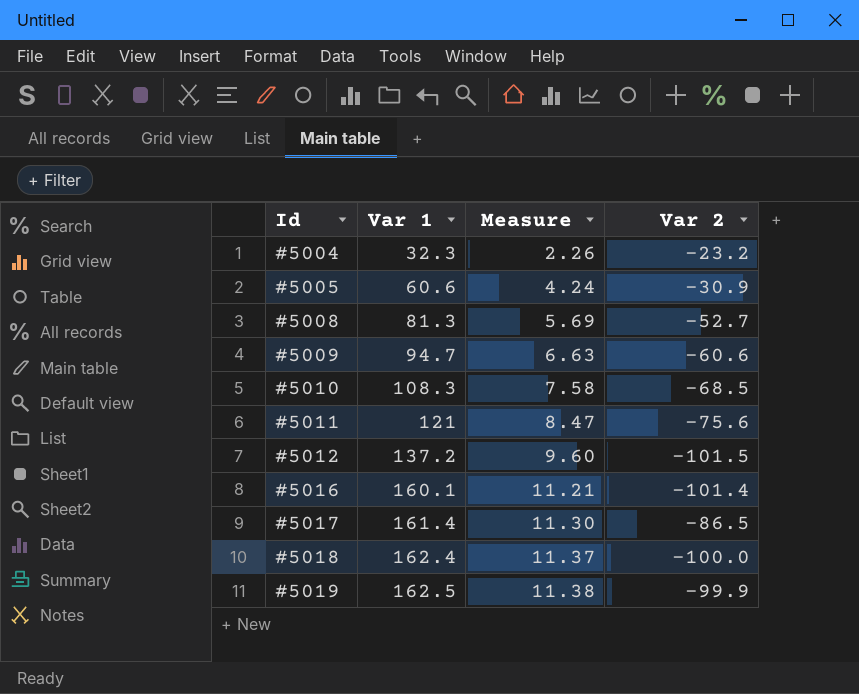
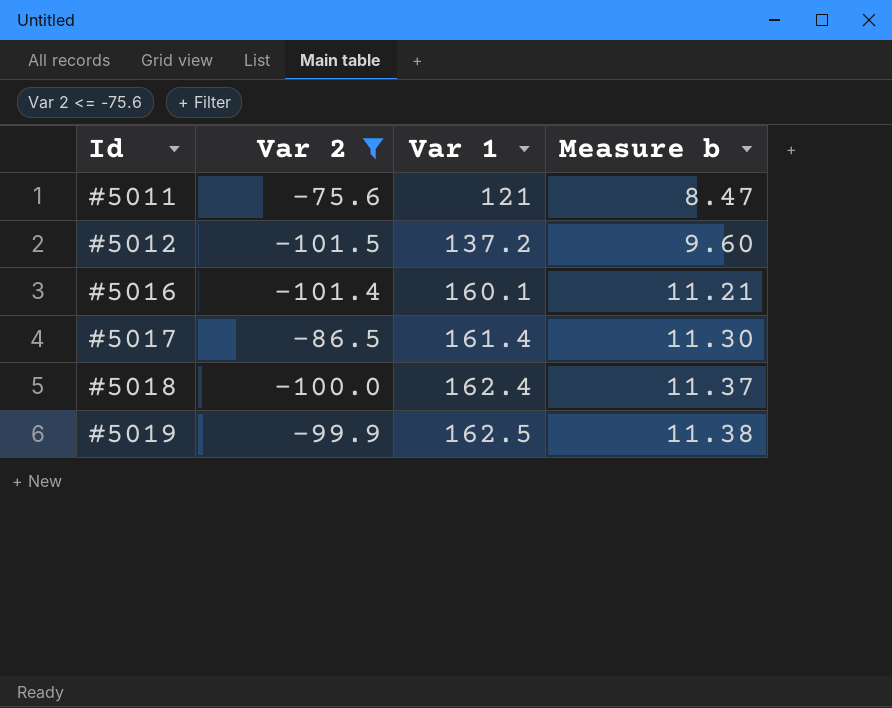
filter: none -> Var 2 <= -75.6
column Var 2 | position: 4 -> 2
column name: Measure -> Measure b

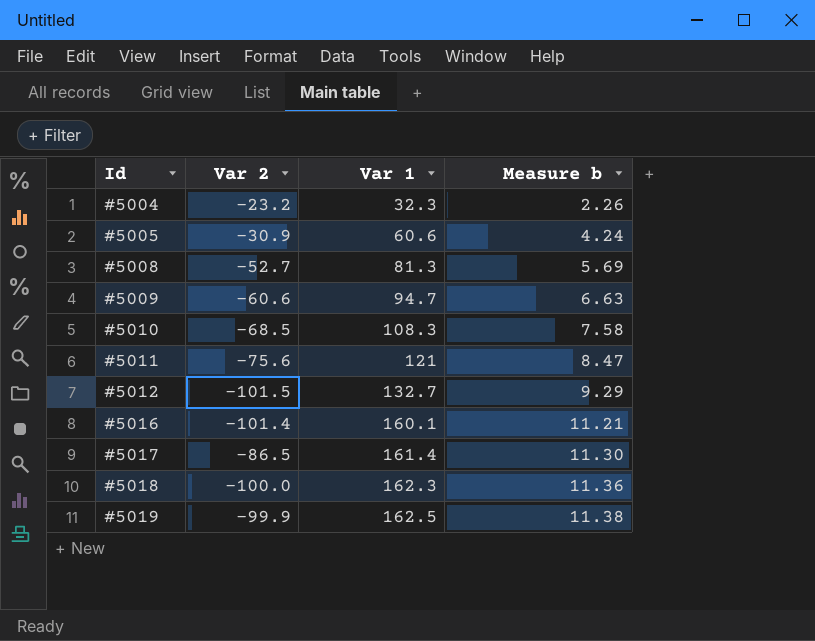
filter: Var 2 <= -75.6 -> none
#5012 | Var 1: 137.2 -> 132.7
#5012 | Measure b: 9.60 -> 9.29
#5018 | Var 1: 162.4 -> 162.3
#5018 | Measure b: 11.37 -> 11.36

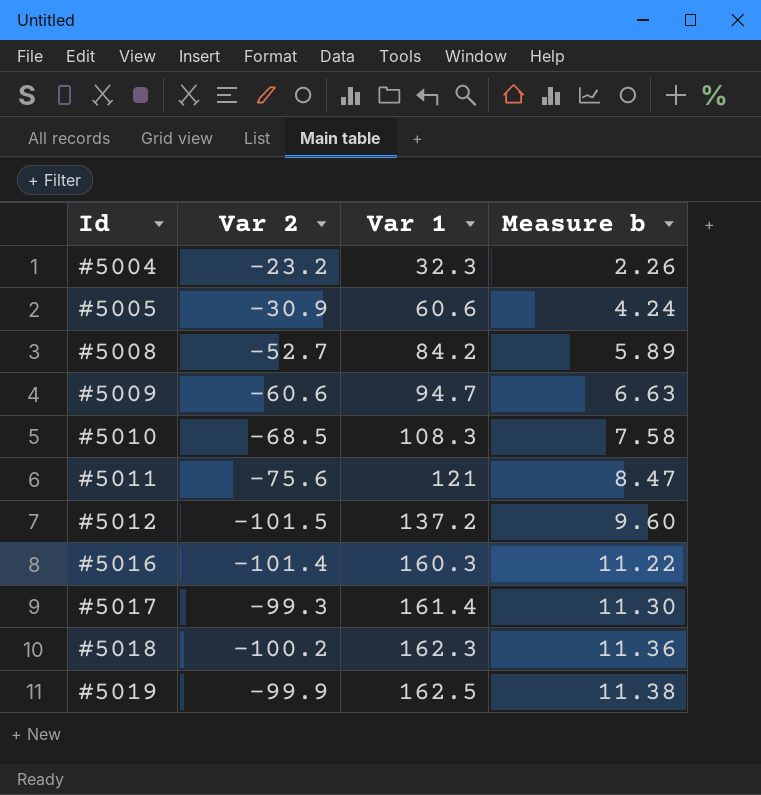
#5008 | Var 1: 81.3 -> 84.2
#5008 | Measure b: 5.69 -> 5.89
#5012 | Var 1: 132.7 -> 137.2
#5012 | Measure b: 9.29 -> 9.60
#5016 | Var 1: 160.1 -> 160.3
#5016 | Measure b: 11.21 -> 11.22
#5017 | Var 2: -86.5 -> -99.3
#5018 | Var 2: -100.0 -> -100.2

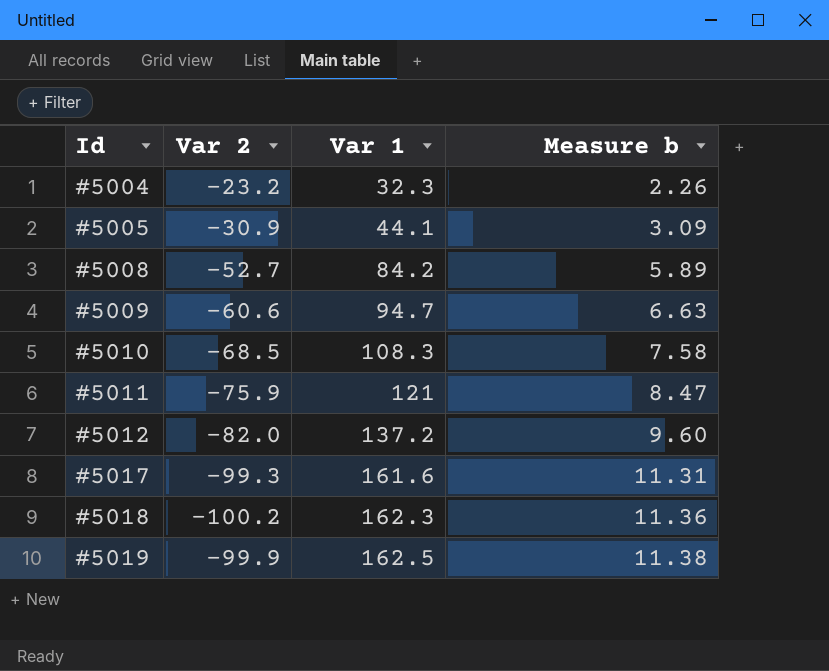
row #5016: -101.4 | 160.3 | 11.22 -> none
#5005 | Var 1: 60.6 -> 44.1
#5005 | Measure b: 4.24 -> 3.09
#5011 | Var 2: -75.6 -> -75.9
#5012 | Var 2: -101.5 -> -82.0
#5017 | Var 1: 161.4 -> 161.6
#5017 | Measure b: 11.30 -> 11.31

